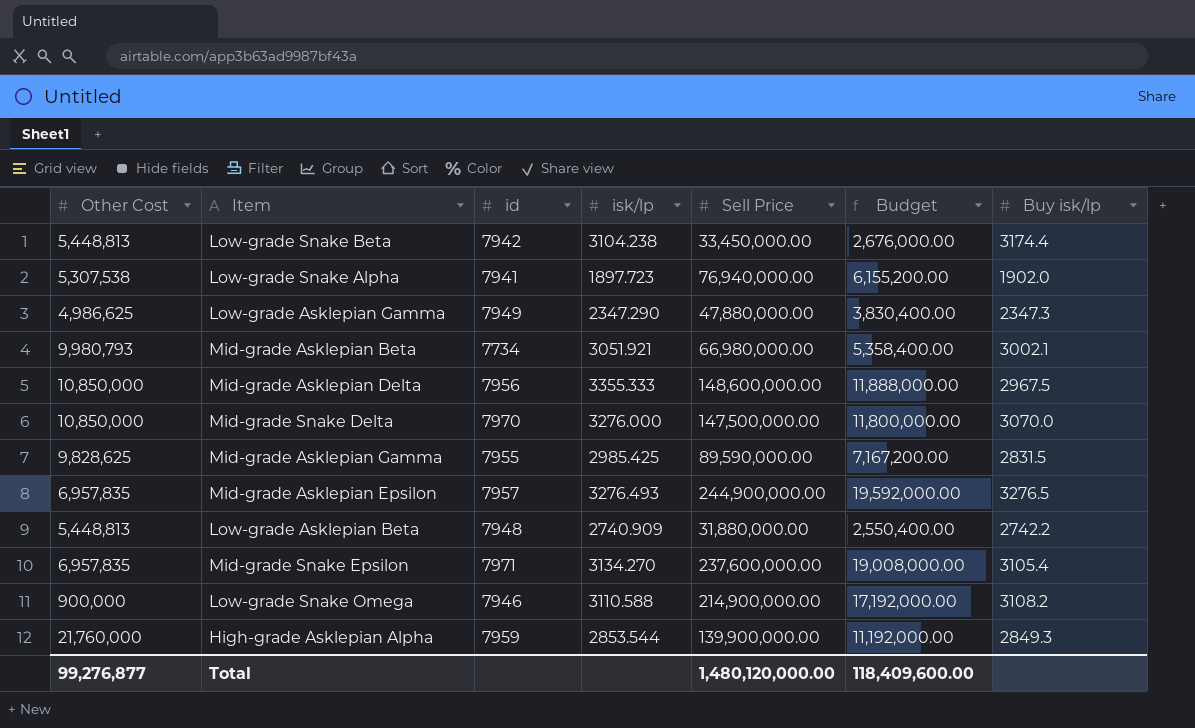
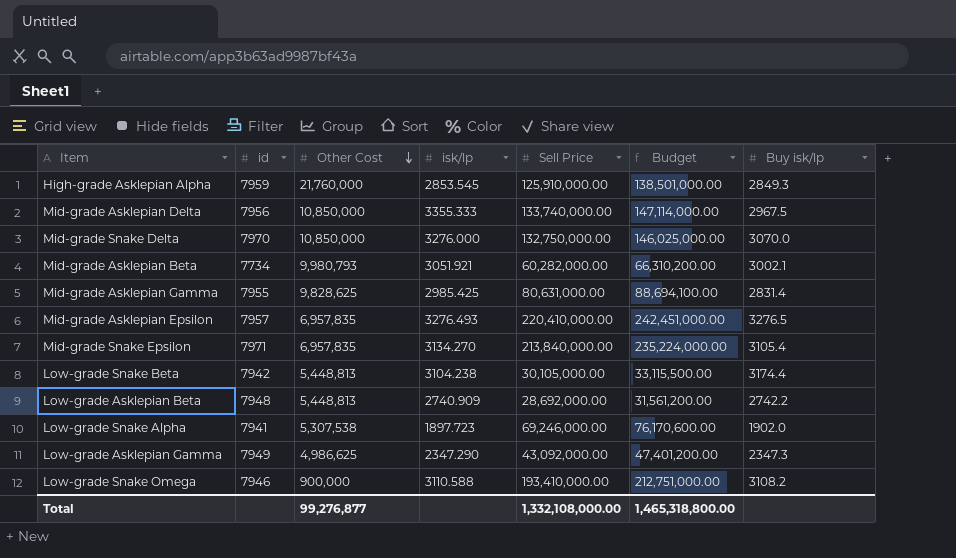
row order: none -> Other Cost descending
column Other Cost | position: 1 -> 3
column Budget | formula: [Sell Price] * 0.08 -> [Sell Price] * 1.1
High-grade Asklepian Alpha | isk/lp: 2853.544 -> 2853.545
High-grade Asklepian Alpha | Sell Price: 139,900,000.00 -> 125,910,000.00
Mid-grade Asklepian Delta | Sell Price: 148,600,000.00 -> 133,740,000.00
Mid-grade Snake Delta | Sell Price: 147,500,000.00 -> 132,750,000.00
Mid-grade Asklepian Beta | Sell Price: 66,980,000.00 -> 60,282,000.00
Mid-grade Asklepian Gamma | Sell Price: 89,590,000.00 -> 80,631,000.00
Mid-grade Asklepian Gamma | Buy isk/lp: 2831.5 -> 2831.4
Mid-grade Asklepian Epsilon | Sell Price: 244,900,000.00 -> 220,410,000.00
Mid-grade Snake Epsilon | Sell Price: 237,600,000.00 -> 213,840,000.00
Low-grade Snake Beta | Sell Price: 33,450,000.00 -> 30,105,000.00
Low-grade Asklepian Beta | Sell Price: 31,880,000.00 -> 28,692,000.00
Low-grade Snake Alpha | Sell Price: 76,940,000.00 -> 69,246,000.00
Low-grade Asklepian Gamma | Sell Price: 47,880,000.00 -> 43,092,000.00
Low-grade Snake Omega | Sell Price: 214,900,000.00 -> 193,410,000.00
Total | Sell Price: 1,480,120,000.00 -> 1,332,108,000.00
Total | Budget: 118,409,600.00 -> 1,465,318,800.00

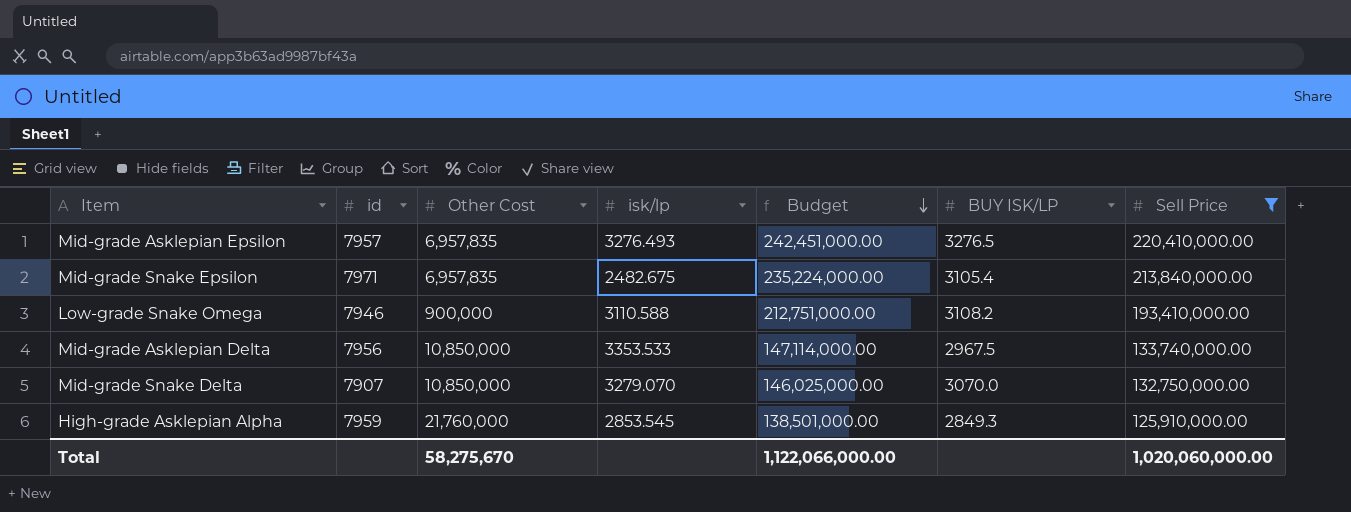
filter: none -> Sell Price >= 125,910,000.00
row order: Other Cost descending -> Budget descending
column name: Buy isk/lp -> BUY ISK/LP
column Sell Price | position: 5 -> 7
Mid-grade Snake Epsilon | isk/lp: 3134.270 -> 2482.675
Mid-grade Asklepian Delta | isk/lp: 3355.333 -> 3353.533
Mid-grade Snake Delta | id: 7970 -> 7907
Mid-grade Snake Delta | isk/lp: 3276.000 -> 3279.070
Total | Other Cost: 99,276,877 -> 58,275,670
Total | Budget: 1,465,318,800.00 -> 1,122,066,000.00
Total | Sell Price: 1,332,108,000.00 -> 1,020,060,000.00

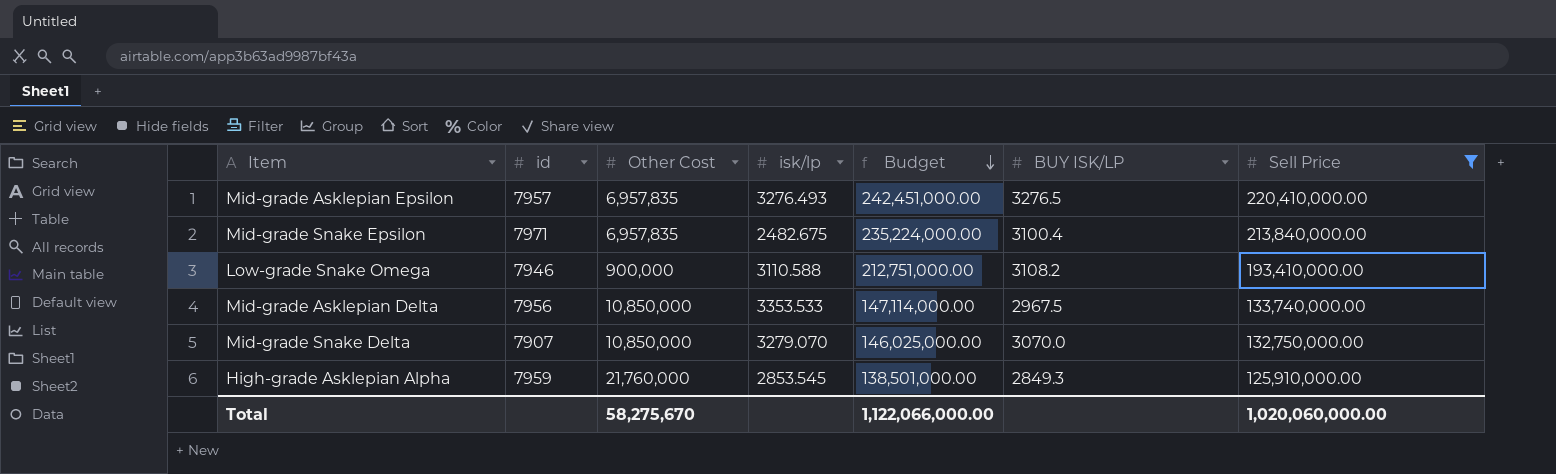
Mid-grade Snake Epsilon | BUY ISK/LP: 3105.4 -> 3100.4

